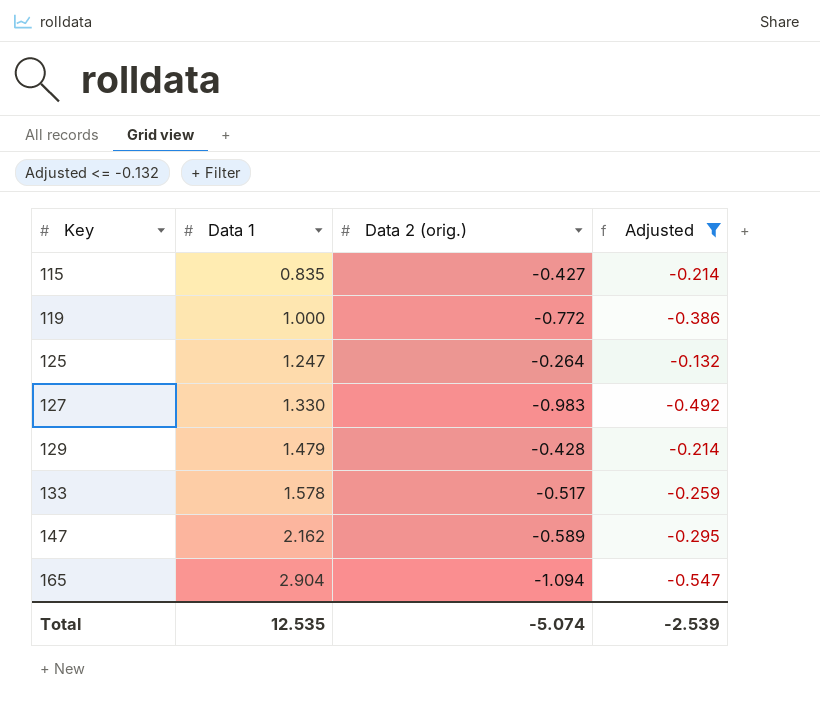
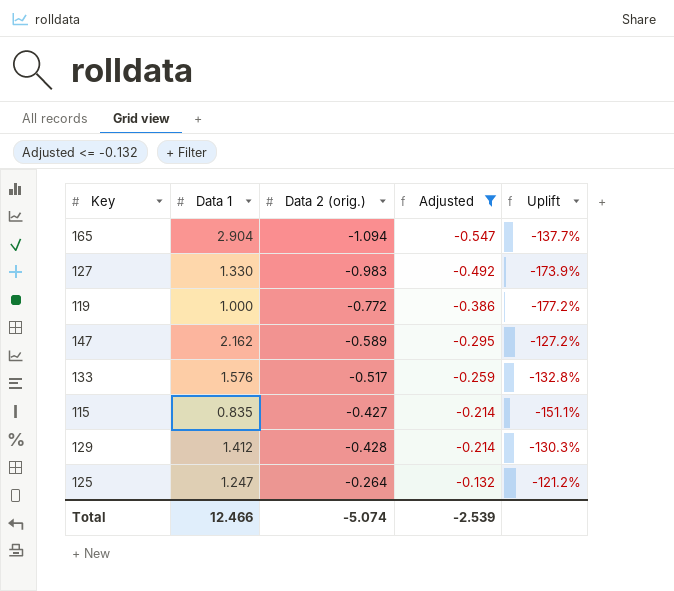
row order: Key ascending -> Adjusted ascending
column Uplift | formula: none -> ([Data 2 (orig.)] - [Data 1]) / [Data 1]
133 | Data 1: 1.578 -> 1.576
129 | Data 1: 1.479 -> 1.412
Total | Data 1: 12.535 -> 12.466

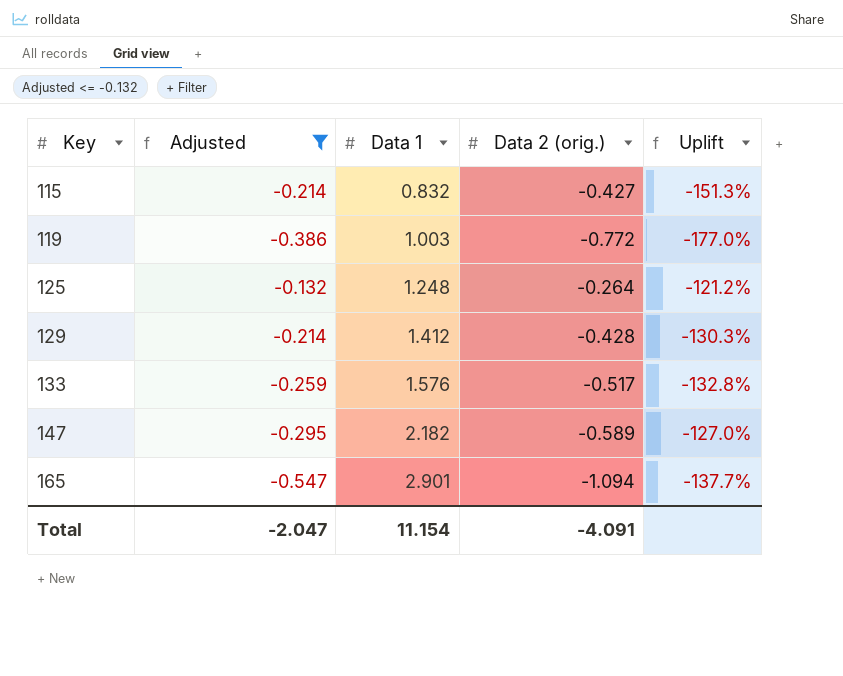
row order: Adjusted ascending -> Key ascending
column Adjusted | position: 4 -> 2
row 127: 1.330 | -0.983 | -0.492 | -173.9% -> none
115 | Data 1: 0.835 -> 0.832
115 | Uplift: -151.1% -> -151.3%
119 | Data 1: 1.000 -> 1.003
119 | Uplift: -177.2% -> -177.0%
125 | Data 1: 1.247 -> 1.248
147 | Data 1: 2.162 -> 2.182
147 | Uplift: -127.2% -> -127.0%
165 | Data 1: 2.904 -> 2.901
Total | Adjusted: -2.539 -> -2.047
Total | Data 1: 12.466 -> 11.154
Total | Data 2 (orig.): -5.074 -> -4.091

